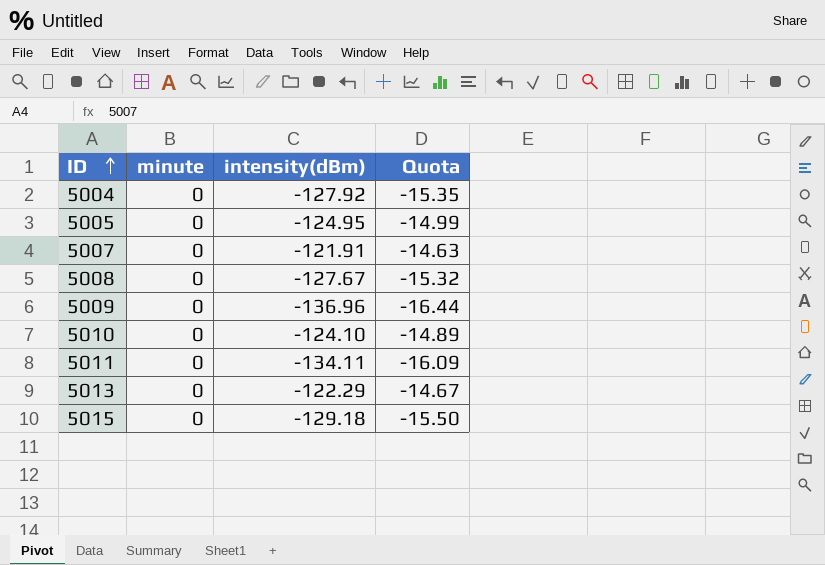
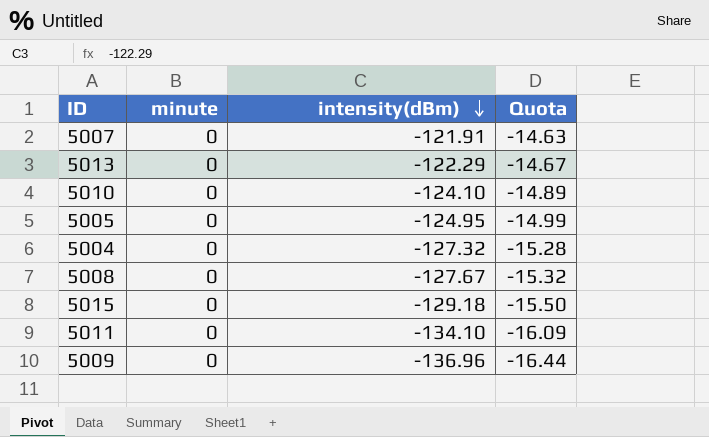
row order: ID ascending -> intensity(dBm) descending
5004 | intensity(dBm): -127.92 -> -127.32
5004 | Quota: -15.35 -> -15.28
5011 | intensity(dBm): -134.11 -> -134.10

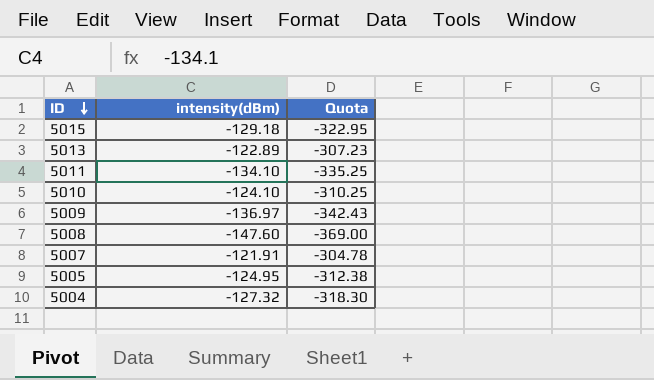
row order: intensity(dBm) descending -> ID descending
column minute | position: 2 -> none
column Quota | formula: [intensity(dBm)] * 0.12 -> [intensity(dBm)] * 2.5
5013 | intensity(dBm): -122.29 -> -122.89
5009 | intensity(dBm): -136.96 -> -136.97
5008 | intensity(dBm): -127.67 -> -147.60

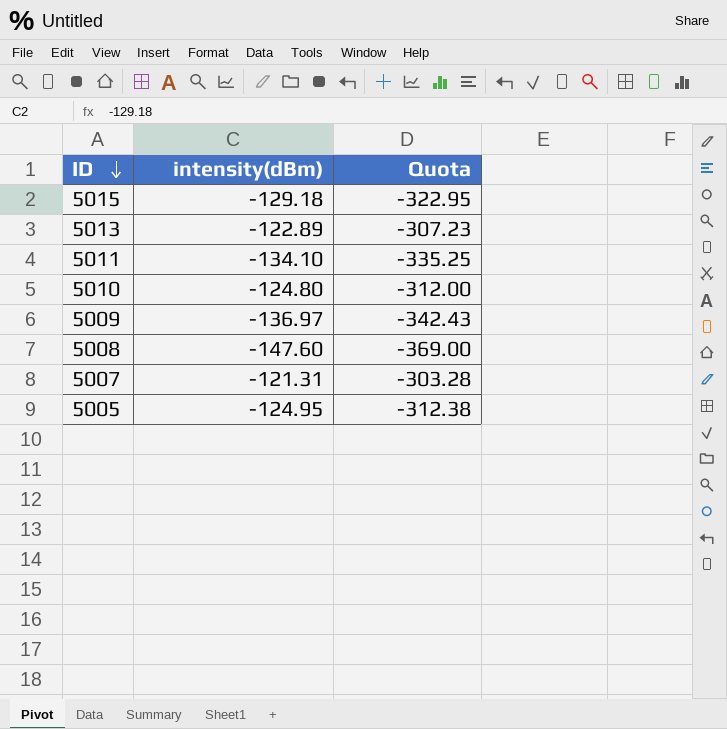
row 5004: -127.32 | -318.30 -> none
5010 | intensity(dBm): -124.10 -> -124.80
5010 | Quota: -310.25 -> -312.00
5007 | intensity(dBm): -121.91 -> -121.31
5007 | Quota: -304.78 -> -303.28

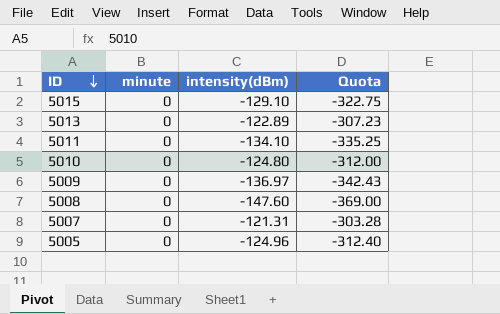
column minute | position: none -> 2
5015 | intensity(dBm): -129.18 -> -129.10
5015 | Quota: -322.95 -> -322.75
5005 | intensity(dBm): -124.95 -> -124.96
5005 | Quota: -312.38 -> -312.40

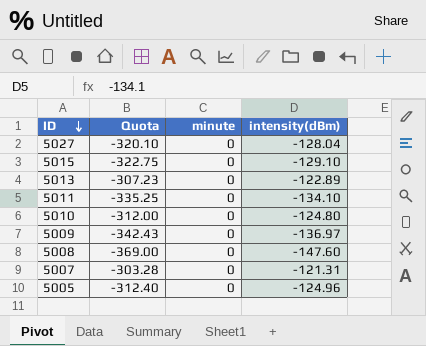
column Quota | position: 4 -> 2
row 5027: none -> -320.10 | 0 | -128.04

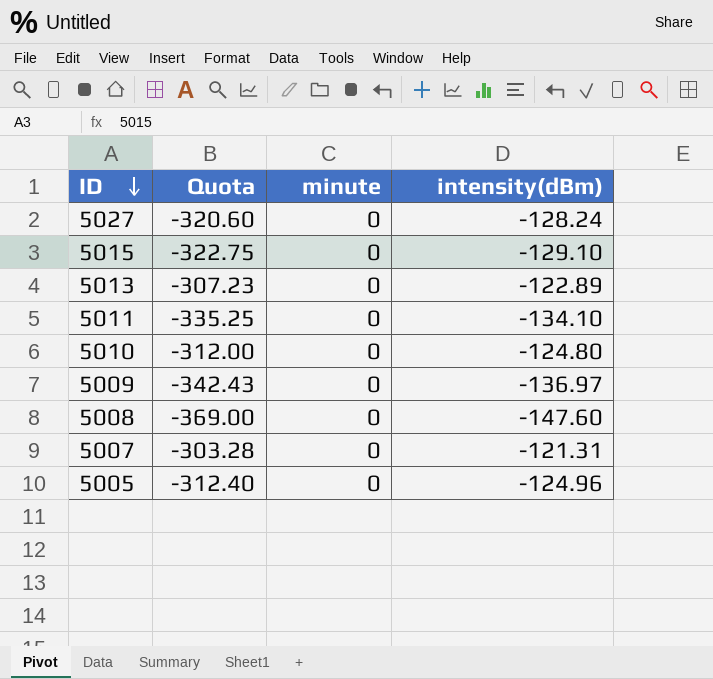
5027 | Quota: -320.10 -> -320.60
5027 | intensity(dBm): -128.04 -> -128.24

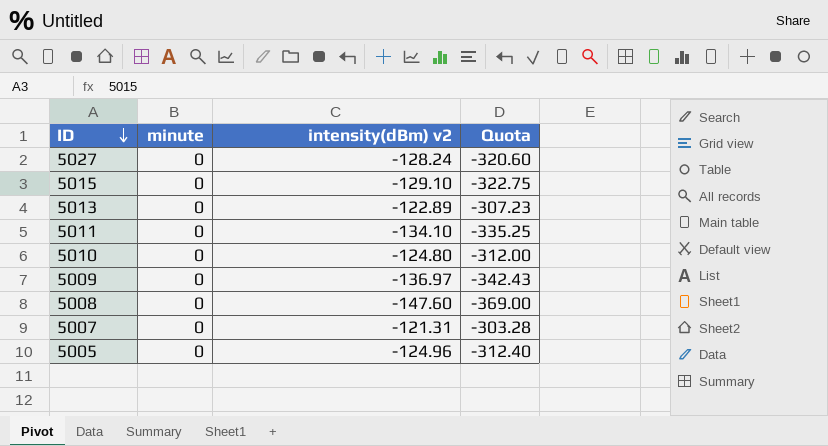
column name: intensity(dBm) -> intensity(dBm) v2
column Quota | position: 2 -> 4

